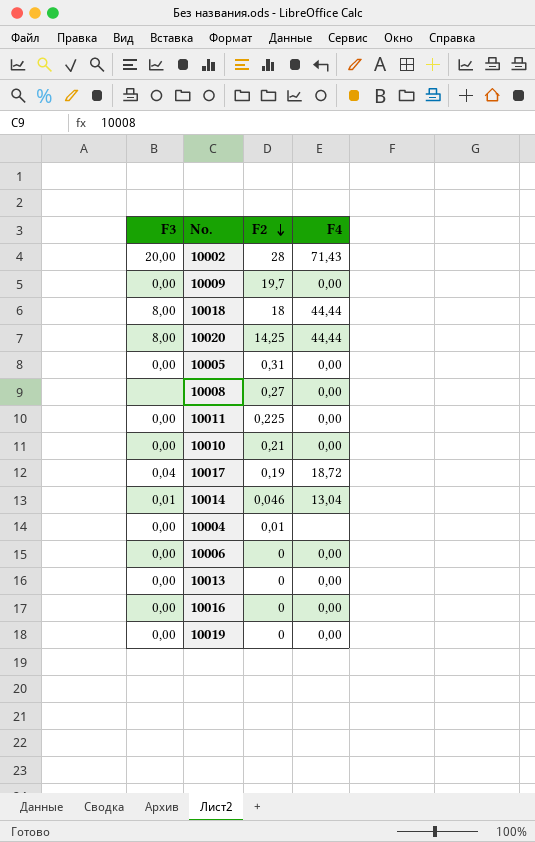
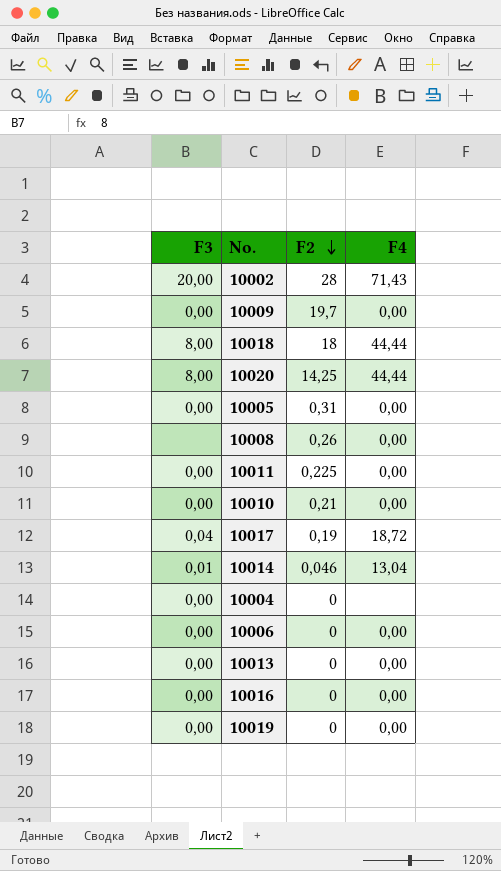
10008 | F2: 0,27 -> 0,26
10004 | F2: 0,01 -> 0

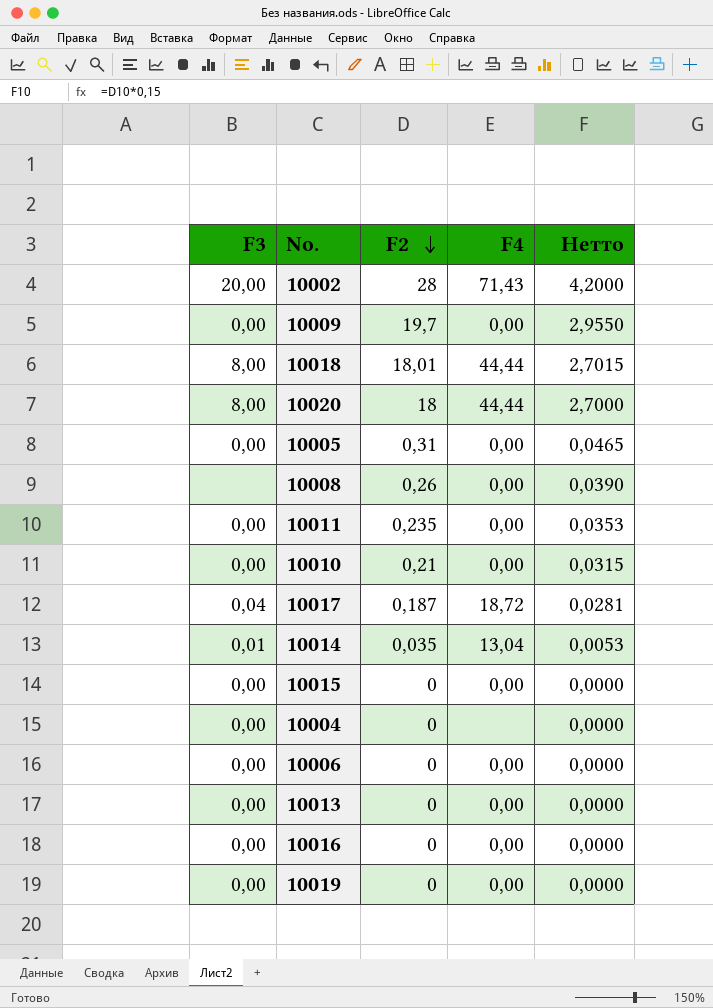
column Нетто | formula: none -> [F2] * 0,15
10018 | F2: 18 -> 18,01
10020 | F2: 14,25 -> 18
10011 | F2: 0,225 -> 0,235
10017 | F2: 0,19 -> 0,187
10014 | F2: 0,046 -> 0,035
row 10015: none -> 0,00 | 0 | 0,00 | 0,0000

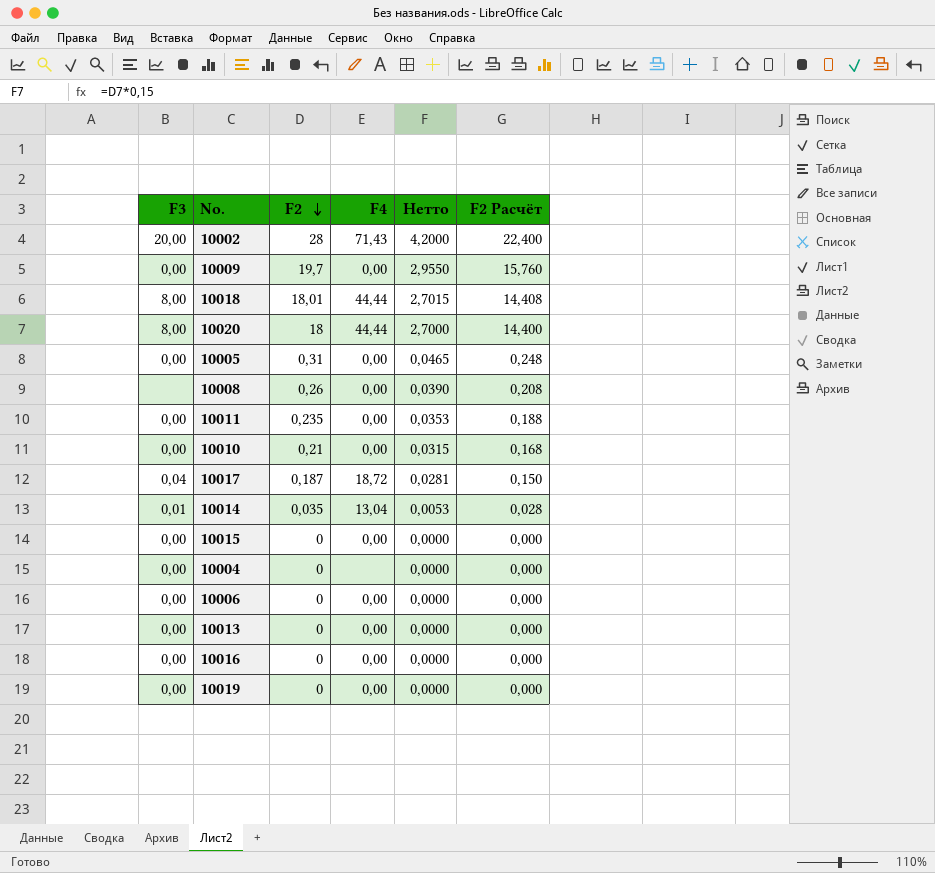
column F2 Расчёт | formula: none -> [F2] * 0,8

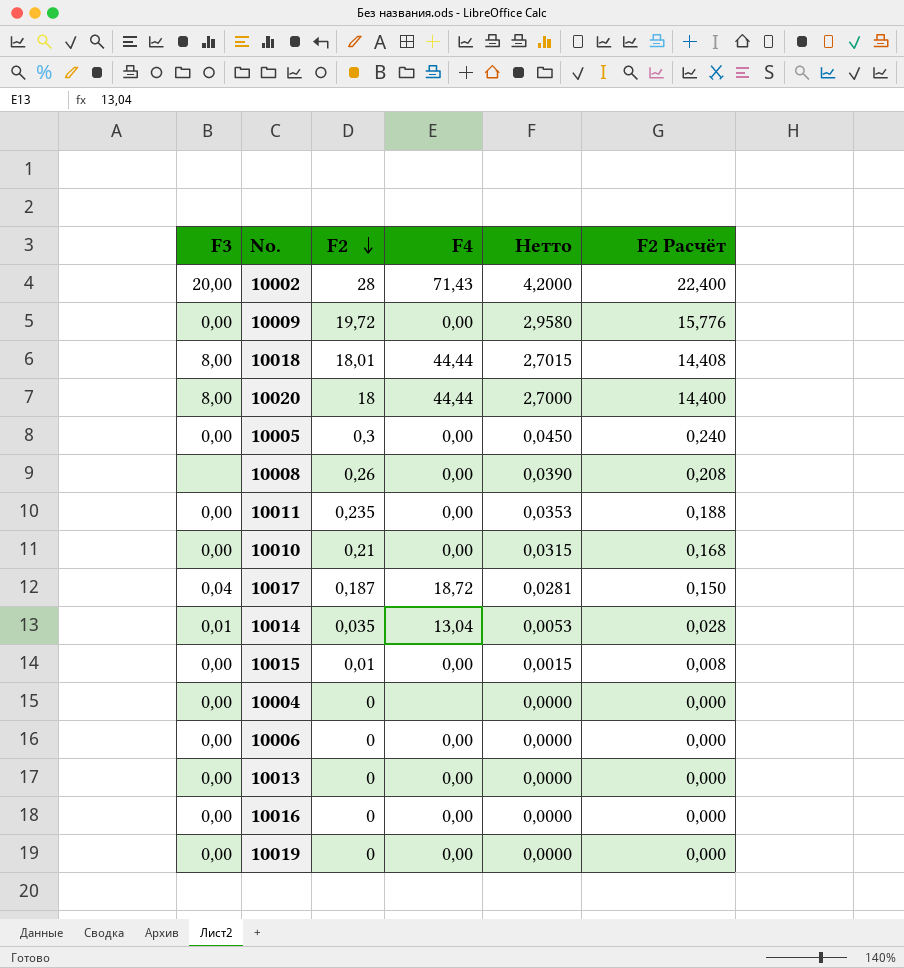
10009 | F2: 19,7 -> 19,72
10009 | Нетто: 2,9550 -> 2,9580
10009 | F2 Расчёт: 15,760 -> 15,776
10005 | F2: 0,31 -> 0,3
10005 | Нетто: 0,0465 -> 0,0450
10005 | F2 Расчёт: 0,248 -> 0,240
10015 | F2: 0 -> 0,01
10015 | Нетто: 0,0000 -> 0,0015
10015 | F2 Расчёт: 0,000 -> 0,008

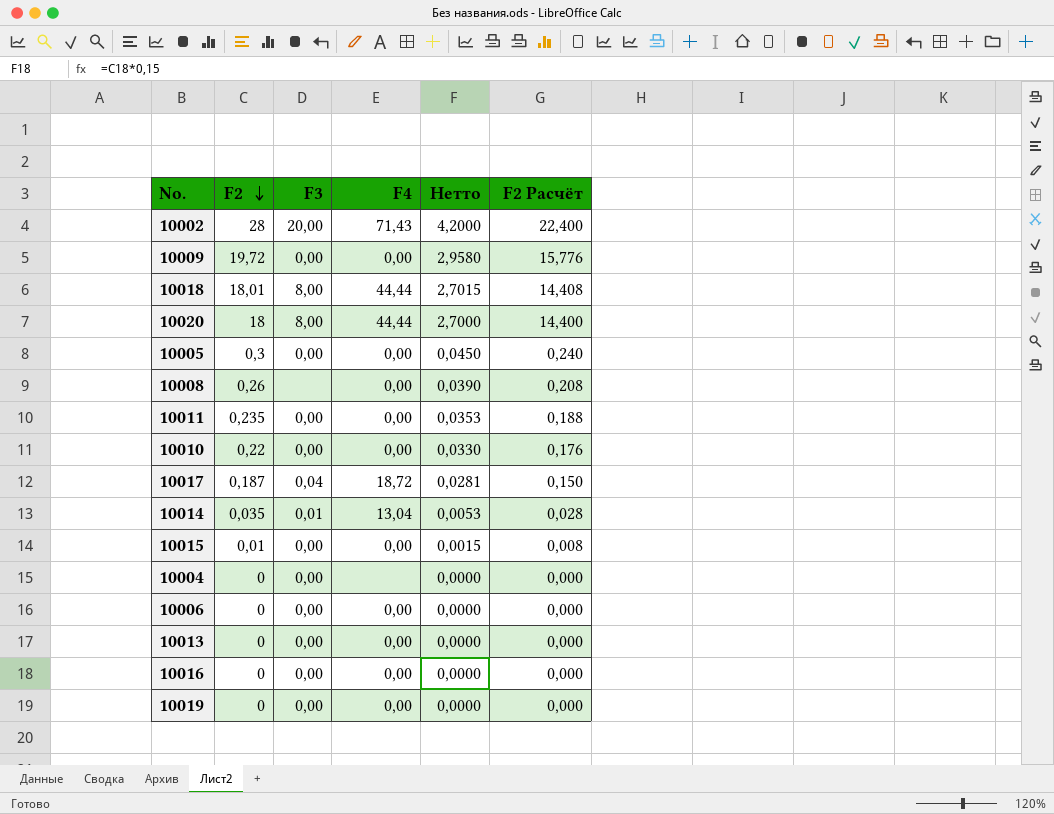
column F3 | position: 1 -> 3
10010 | F2: 0,21 -> 0,22
10010 | Нетто: 0,0315 -> 0,0330
10010 | F2 Расчёт: 0,168 -> 0,176

